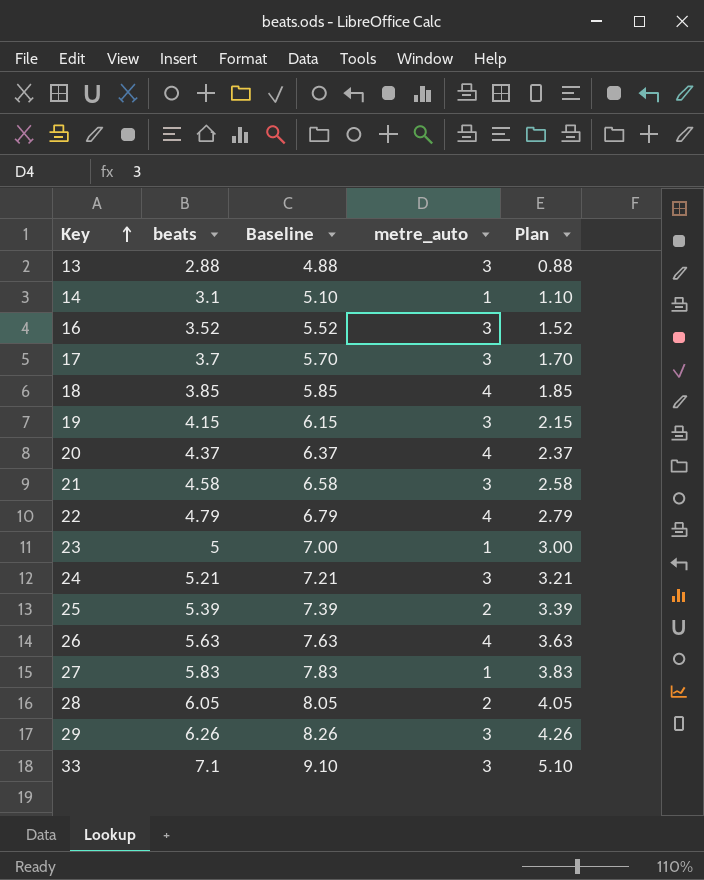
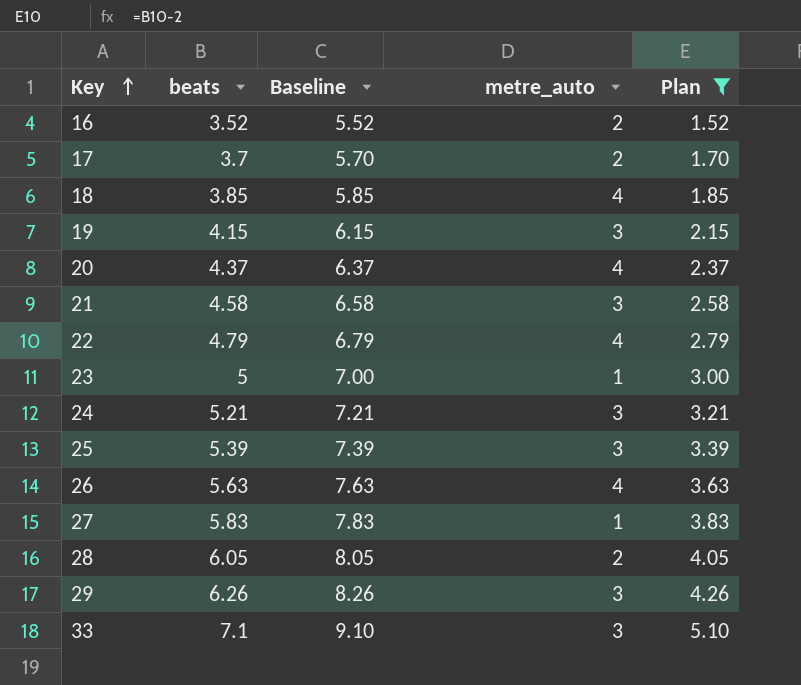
filter: none -> Plan >= 1.52
16 | metre_auto: 3 -> 2
17 | metre_auto: 3 -> 2
25 | metre_auto: 2 -> 3

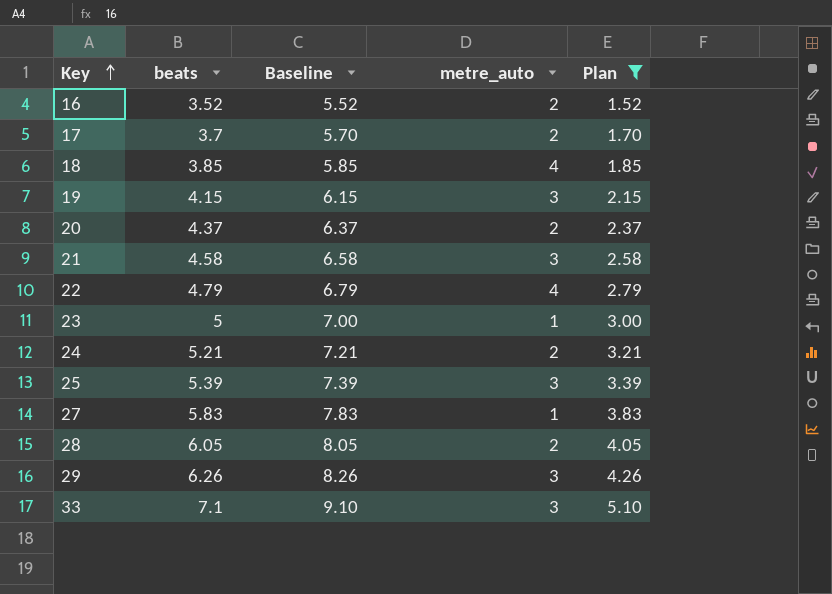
row 26: 5.63 | 7.63 | 4 | 3.63 -> none
20 | metre_auto: 4 -> 2
24 | metre_auto: 3 -> 2

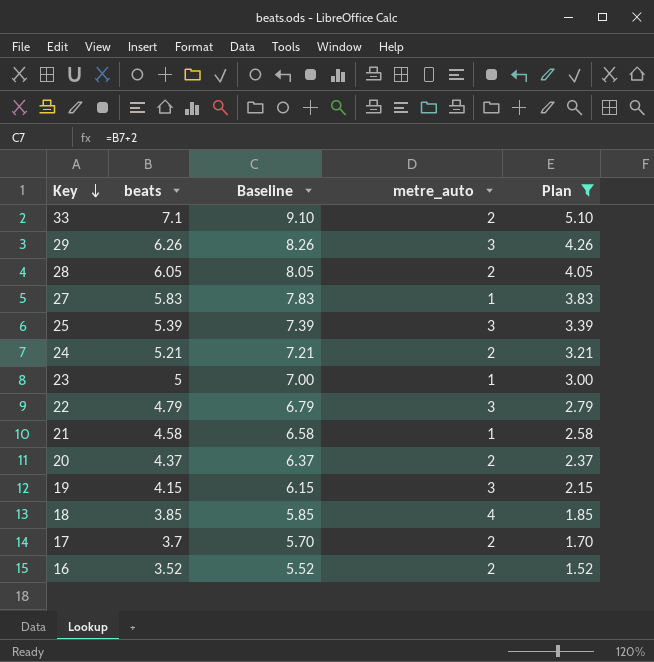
row order: Key ascending -> Key descending
33 | metre_auto: 3 -> 2
22 | metre_auto: 4 -> 3
21 | metre_auto: 3 -> 1

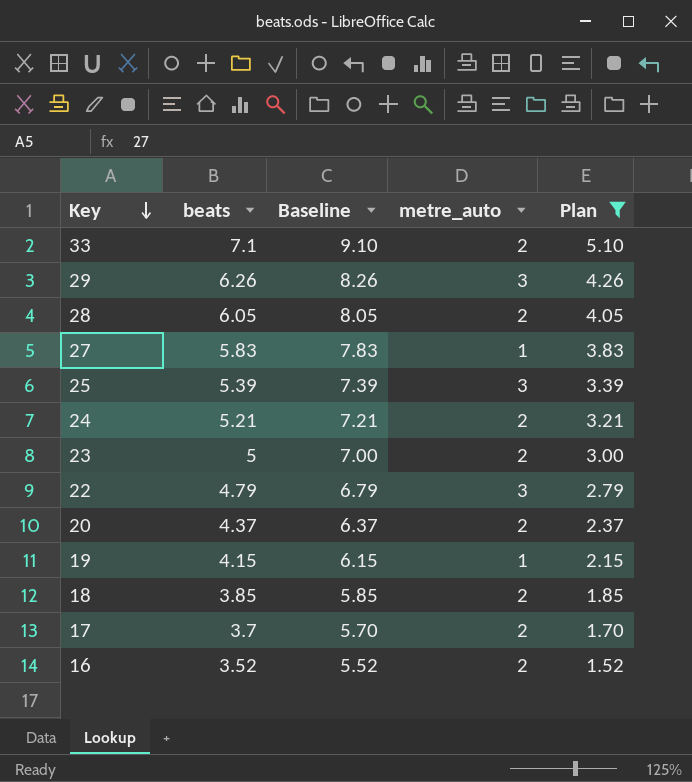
row 21: 4.58 | 6.58 | 1 | 2.58 -> none
23 | metre_auto: 1 -> 2
19 | metre_auto: 3 -> 1
18 | metre_auto: 4 -> 2

